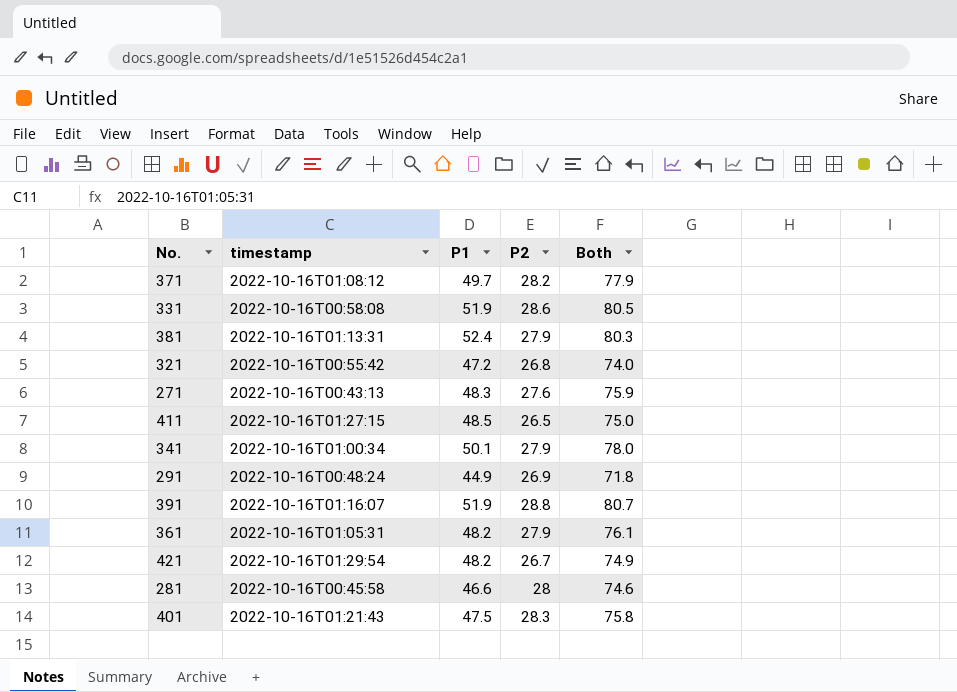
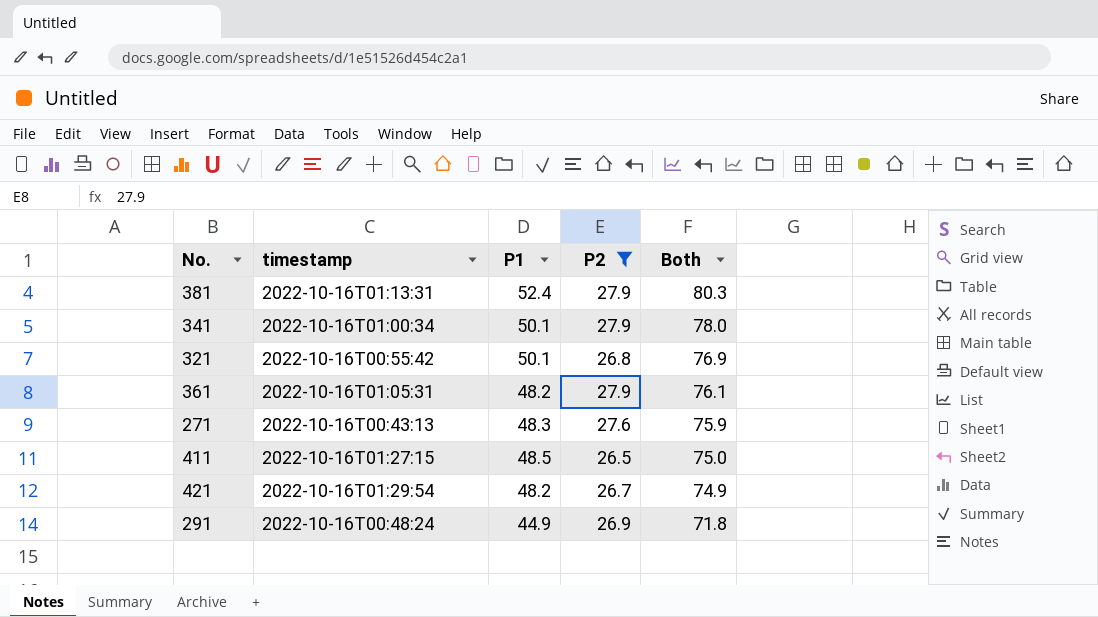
filter: none -> P2 <= 27.9
row order: none -> Both descending
321 | P1: 47.2 -> 50.1
321 | Both: 74.0 -> 76.9

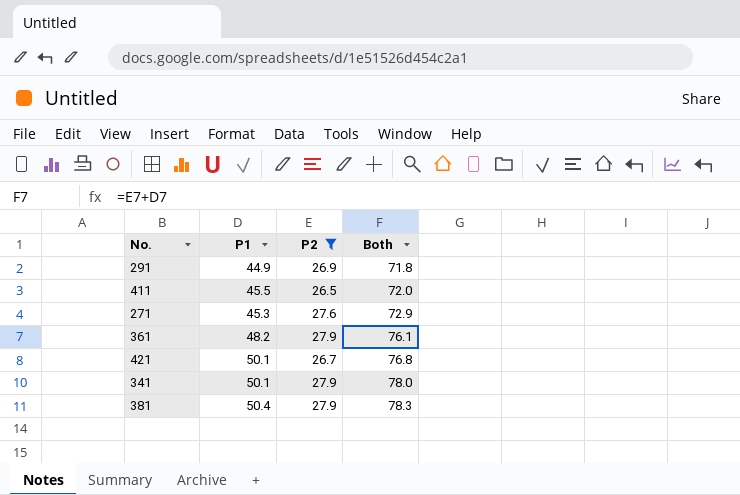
row order: Both descending -> Both ascending
column timestamp | position: 2 -> none
row 321: 2022-10-16T00:55:42 | 50.1 | 26.8 | 76.9 -> none
411 | P1: 48.5 -> 45.5
411 | Both: 75.0 -> 72.0
271 | P1: 48.3 -> 45.3
271 | Both: 75.9 -> 72.9
421 | P1: 48.2 -> 50.1
421 | Both: 74.9 -> 76.8
381 | P1: 52.4 -> 50.4
381 | Both: 80.3 -> 78.3

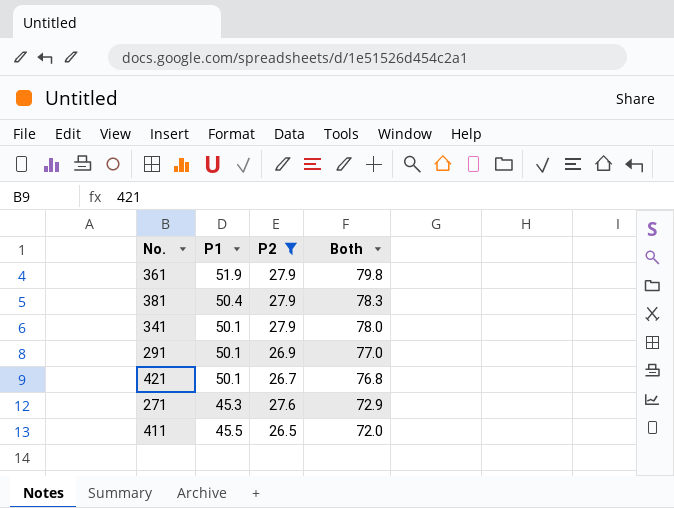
row order: Both ascending -> Both descending
361 | P1: 48.2 -> 51.9
361 | Both: 76.1 -> 79.8
291 | P1: 44.9 -> 50.1
291 | Both: 71.8 -> 77.0

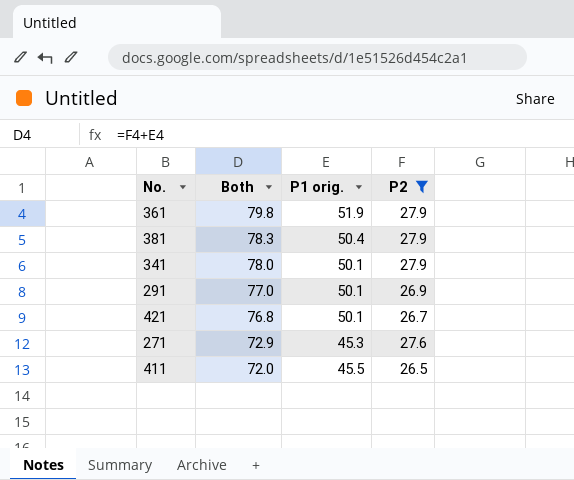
column Both | position: 4 -> 2
column name: P1 -> P1 orig.

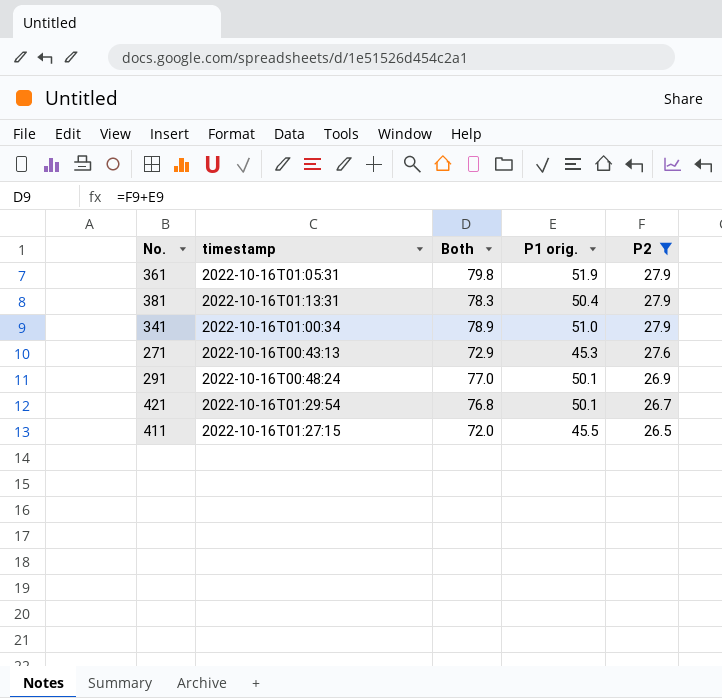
row order: Both descending -> P2 descending
column timestamp | position: none -> 2
341 | Both: 78.0 -> 78.9
341 | P1 orig.: 50.1 -> 51.0

